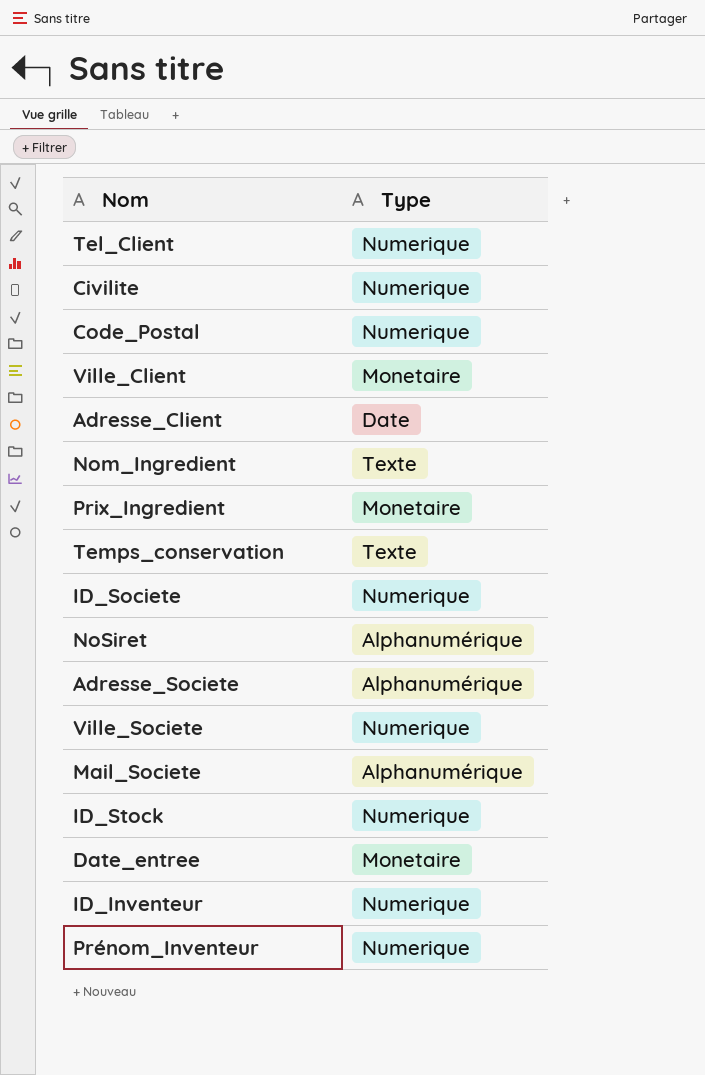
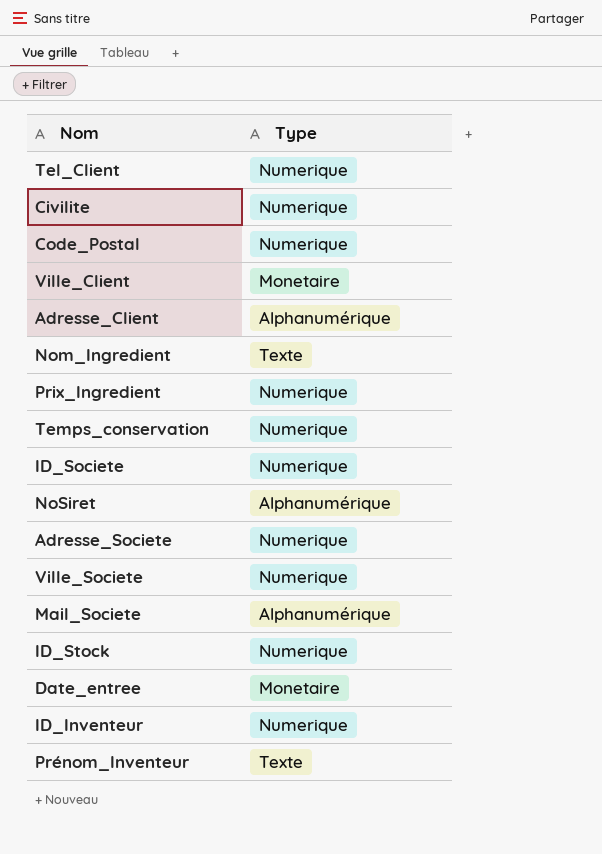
Adresse_Client | Type: Date -> Alphanumérique
Prix_Ingredient | Type: Monetaire -> Numerique
Temps_conservation | Type: Texte -> Numerique
Adresse_Societe | Type: Alphanumérique -> Numerique
Prénom_Inventeur | Type: Numerique -> Texte

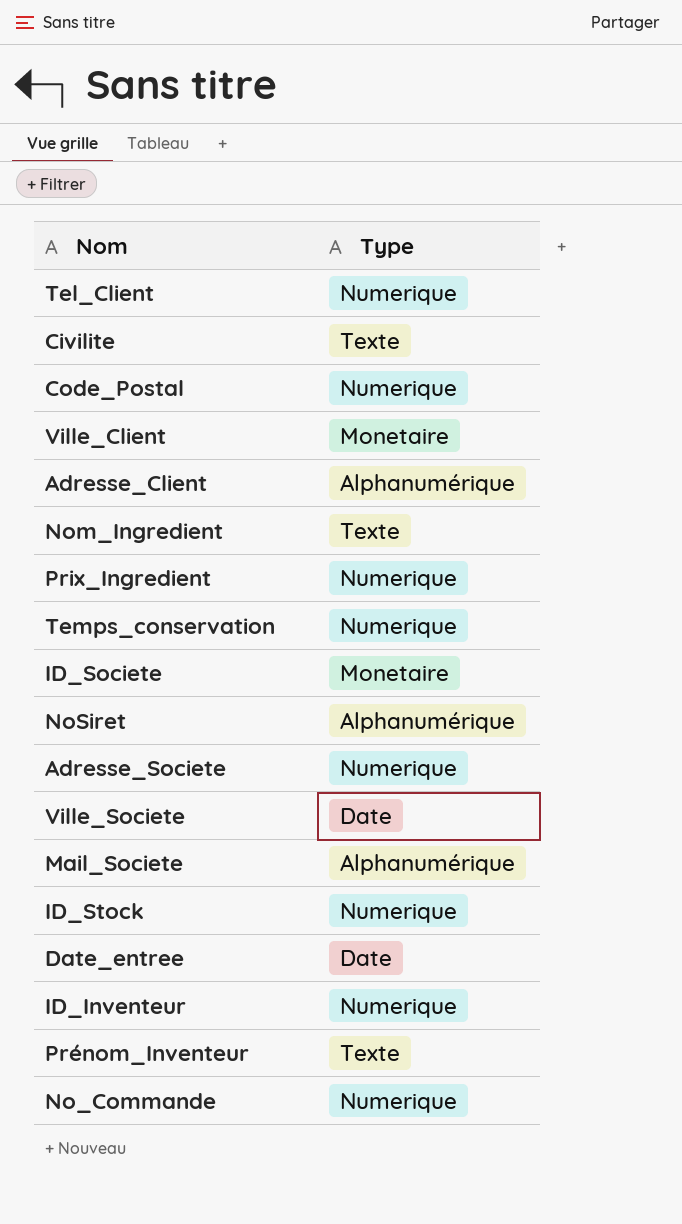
Civilite | Type: Numerique -> Texte
ID_Societe | Type: Numerique -> Monetaire
Ville_Societe | Type: Numerique -> Date
Date_entree | Type: Monetaire -> Date
row No_Commande: none -> Numerique

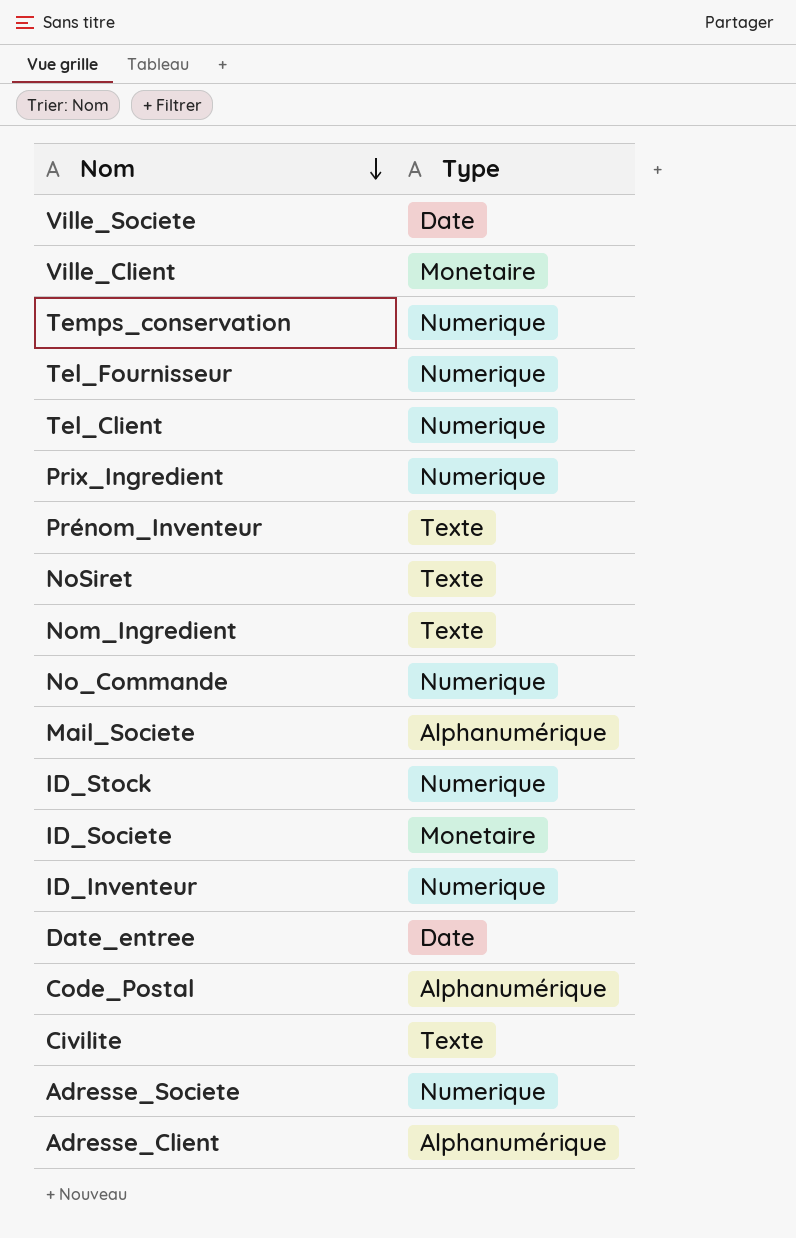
row order: none -> Nom descending
row Tel_Fournisseur: none -> Numerique
NoSiret | Type: Alphanumérique -> Texte
Code_Postal | Type: Numerique -> Alphanumérique

